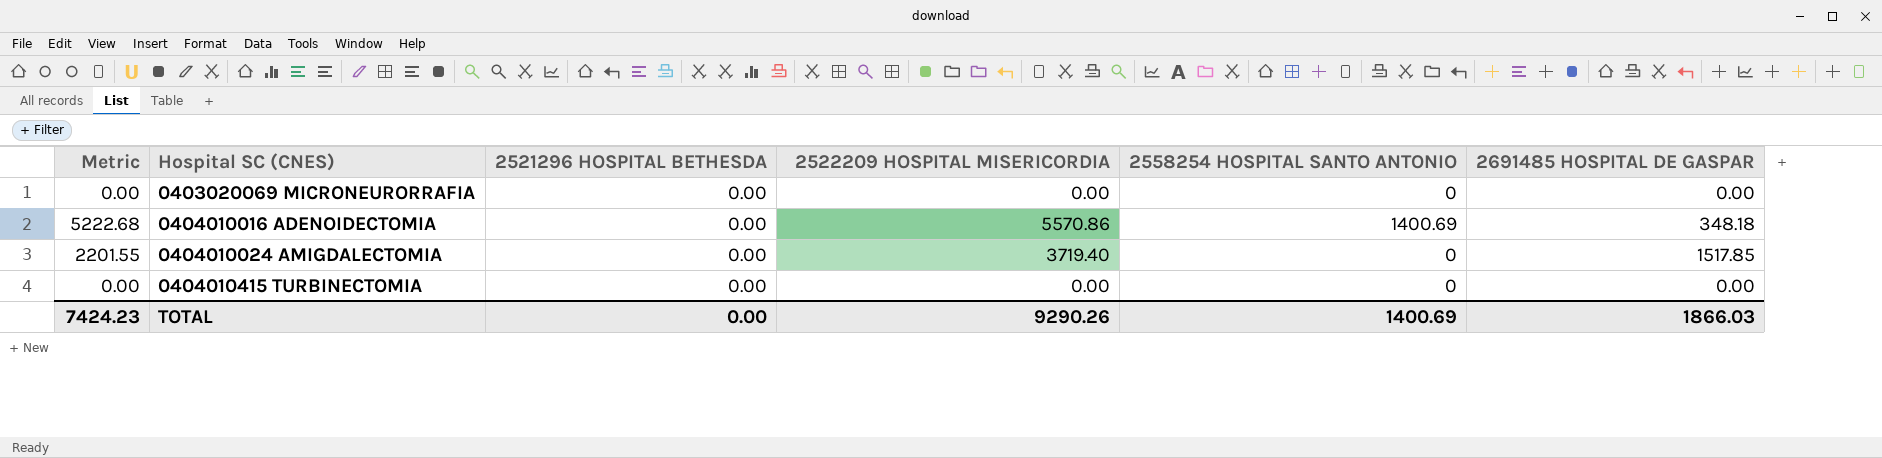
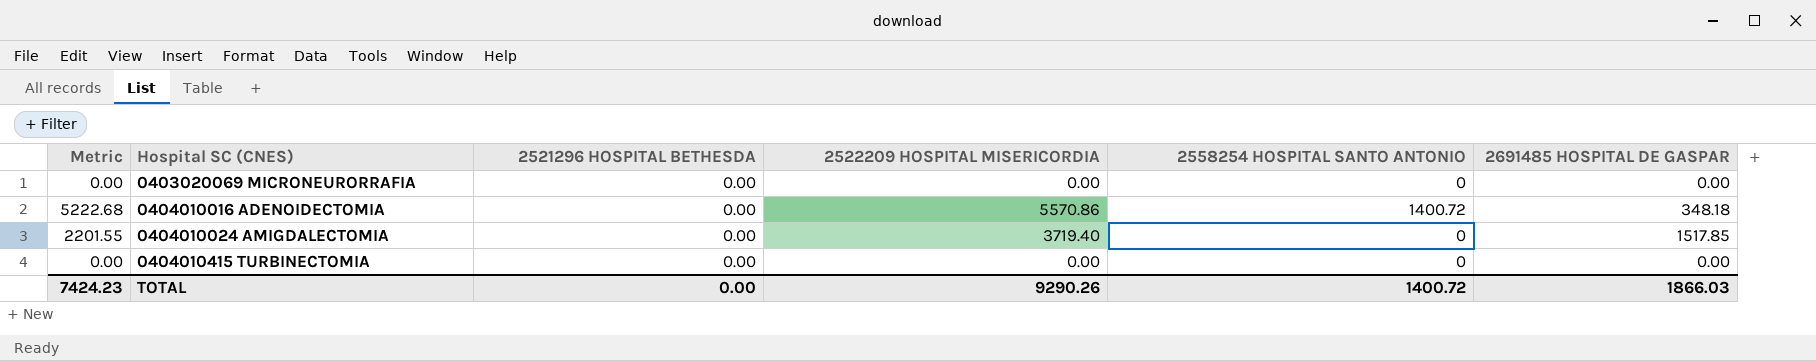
0404010016 ADENOIDECTOMIA | 2558254 HOSPITAL SANTO ANTONIO: 1400.69 -> 1400.72
TOTAL | 2558254 HOSPITAL SANTO ANTONIO: 1400.69 -> 1400.72

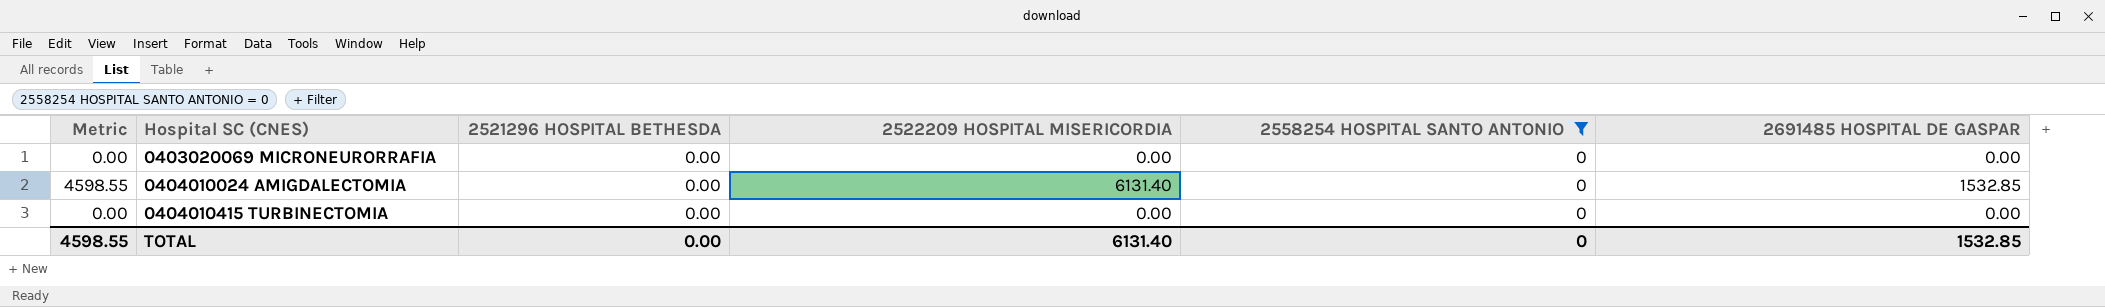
filter: none -> 2558254 HOSPITAL SANTO ANTONIO = 0
0404010024 AMIGDALECTOMIA | Metric: 2201.55 -> 4598.55
0404010024 AMIGDALECTOMIA | 2522209 HOSPITAL MISERICORDIA: 3719.40 -> 6131.40
0404010024 AMIGDALECTOMIA | 2691485 HOSPITAL DE GASPAR: 1517.85 -> 1532.85
TOTAL | Metric: 7424.23 -> 4598.55
TOTAL | 2522209 HOSPITAL MISERICORDIA: 9290.26 -> 6131.40
TOTAL | 2558254 HOSPITAL SANTO ANTONIO: 1400.72 -> 0
TOTAL | 2691485 HOSPITAL DE GASPAR: 1866.03 -> 1532.85

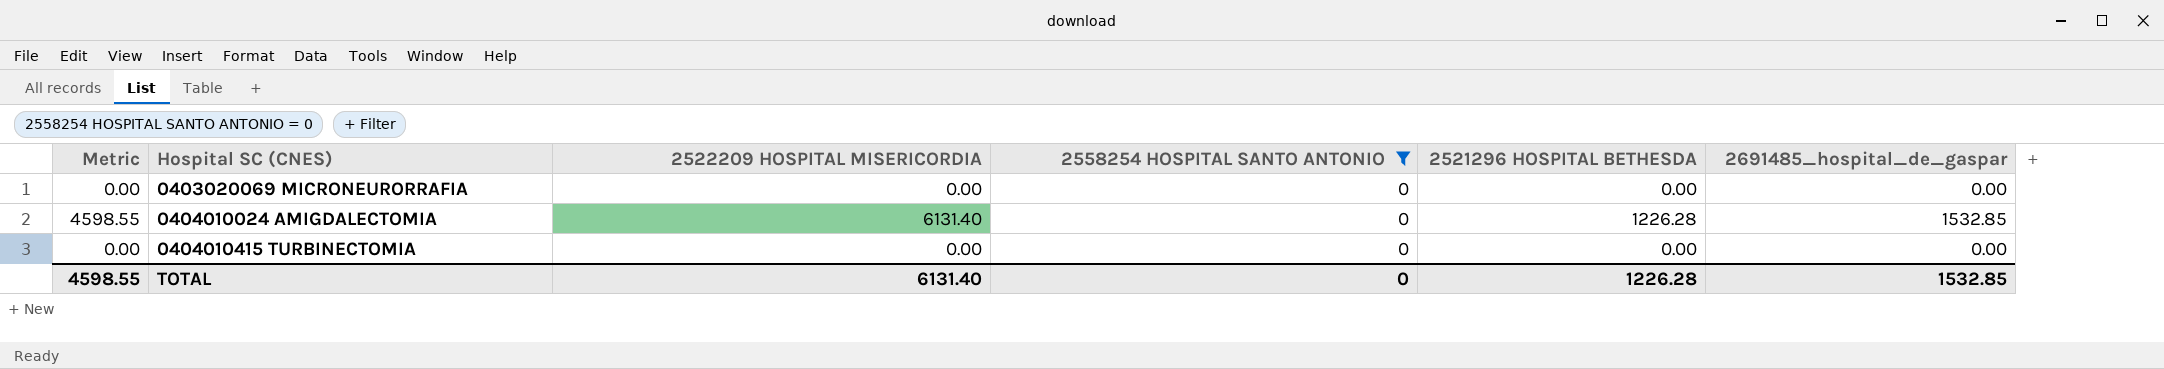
column 2521296 HOSPITAL BETHESDA | position: 3 -> 5
column name: 2691485 HOSPITAL DE GASPAR -> 2691485_hospital_de_gaspar
0404010024 AMIGDALECTOMIA | 2521296 HOSPITAL BETHESDA: 0.00 -> 1226.28
TOTAL | 2521296 HOSPITAL BETHESDA: 0.00 -> 1226.28

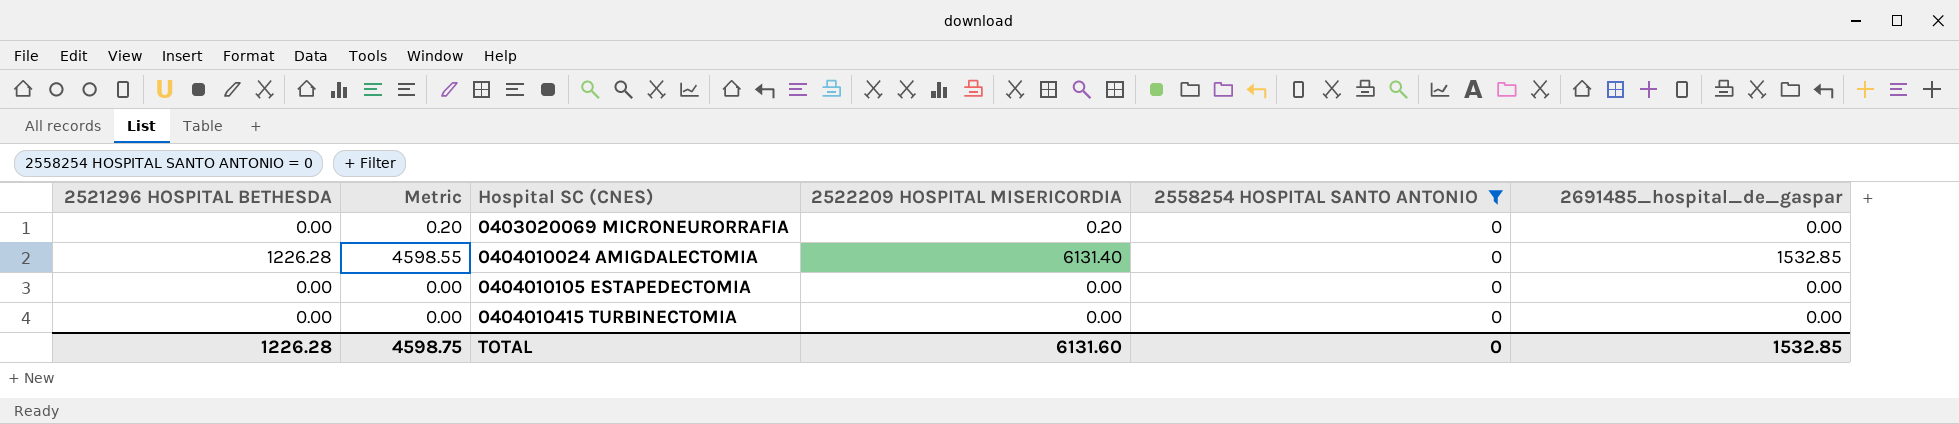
column 2521296 HOSPITAL BETHESDA | position: 5 -> 1
0403020069 MICRONEURORRAFIA | Metric: 0.00 -> 0.20
0403020069 MICRONEURORRAFIA | 2522209 HOSPITAL MISERICORDIA: 0.00 -> 0.20
row 0404010105 ESTAPEDECTOMIA: none -> 0.00 | 0.00 | 0.00 | 0 | 0.00
TOTAL | Metric: 4598.55 -> 4598.75
TOTAL | 2522209 HOSPITAL MISERICORDIA: 6131.40 -> 6131.60

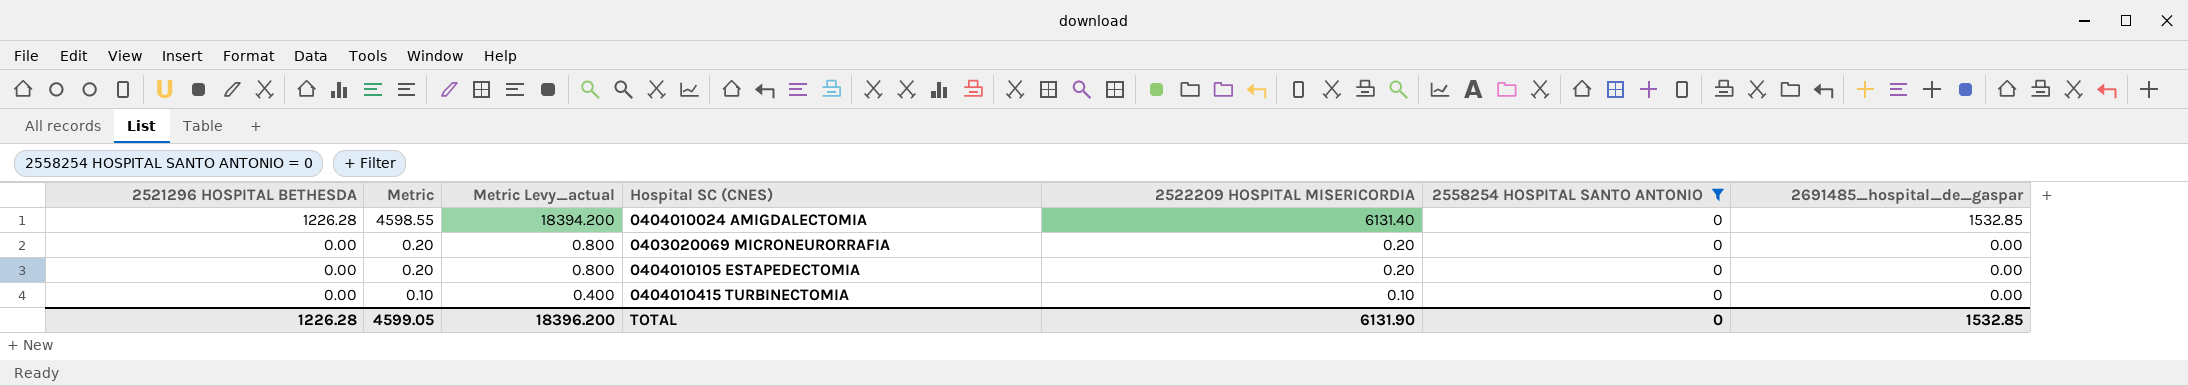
row order: Hospital SC (CNES) ascending -> 2521296 HOSPITAL BETHESDA descending
column Metric Levy_actual | formula: none -> [Metric] * 4
0404010105 ESTAPEDECTOMIA | Metric: 0.00 -> 0.20
0404010105 ESTAPEDECTOMIA | 2522209 HOSPITAL MISERICORDIA: 0.00 -> 0.20
0404010415 TURBINECTOMIA | Metric: 0.00 -> 0.10
0404010415 TURBINECTOMIA | 2522209 HOSPITAL MISERICORDIA: 0.00 -> 0.10
TOTAL | Metric: 4598.75 -> 4599.05
TOTAL | 2522209 HOSPITAL MISERICORDIA: 6131.60 -> 6131.90

